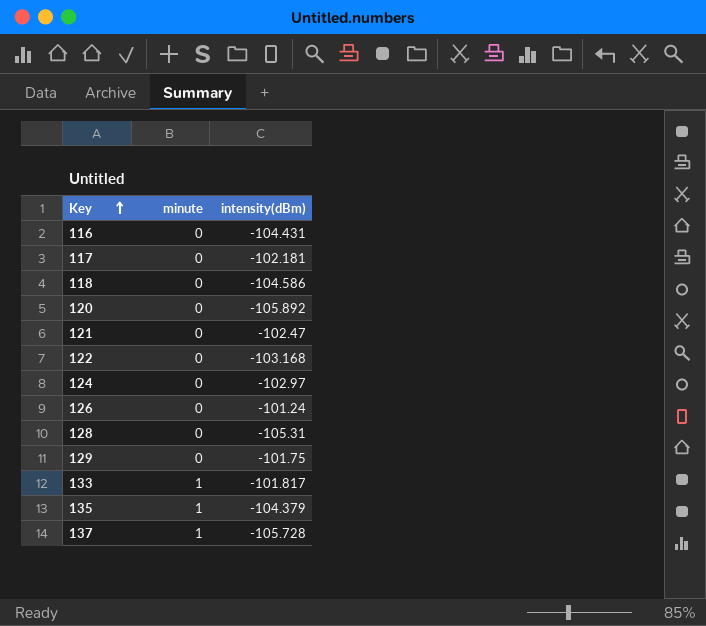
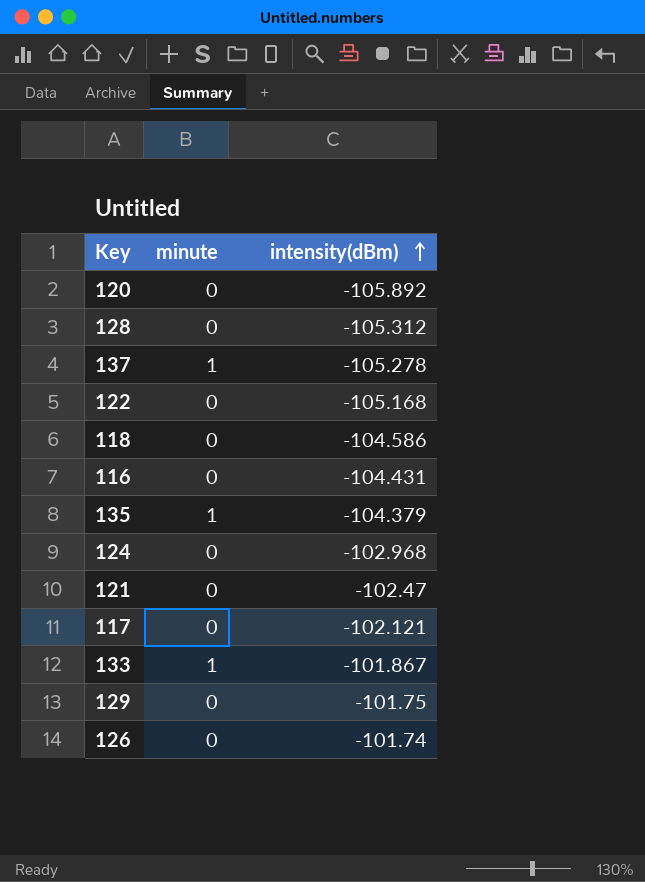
row order: Key ascending -> intensity(dBm) ascending
128 | intensity(dBm): -105.31 -> -105.312
137 | intensity(dBm): -105.728 -> -105.278
122 | intensity(dBm): -103.168 -> -105.168
124 | intensity(dBm): -102.97 -> -102.968
117 | intensity(dBm): -102.181 -> -102.121
133 | intensity(dBm): -101.817 -> -101.867
126 | intensity(dBm): -101.24 -> -101.74

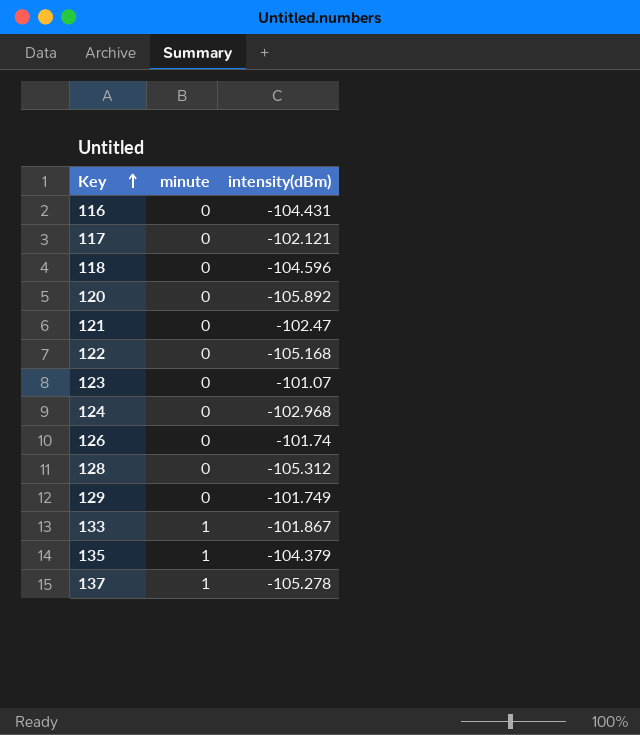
row order: intensity(dBm) ascending -> Key ascending
118 | intensity(dBm): -104.586 -> -104.596
row 123: none -> 0 | -101.07
129 | intensity(dBm): -101.75 -> -101.749

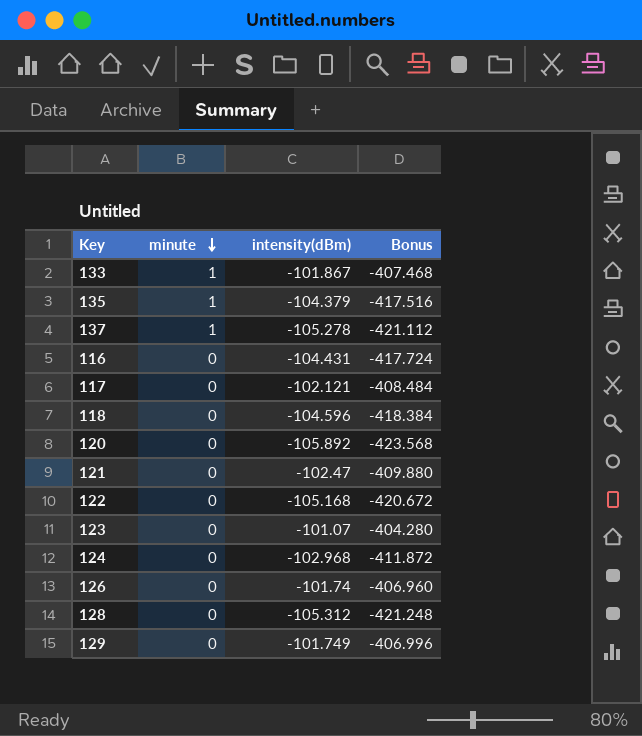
row order: Key ascending -> minute descending
column Bonus | formula: none -> [intensity(dBm)] * 4

